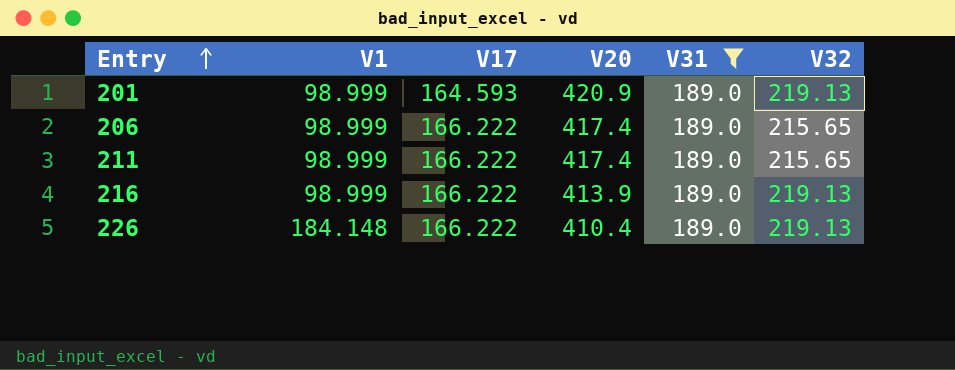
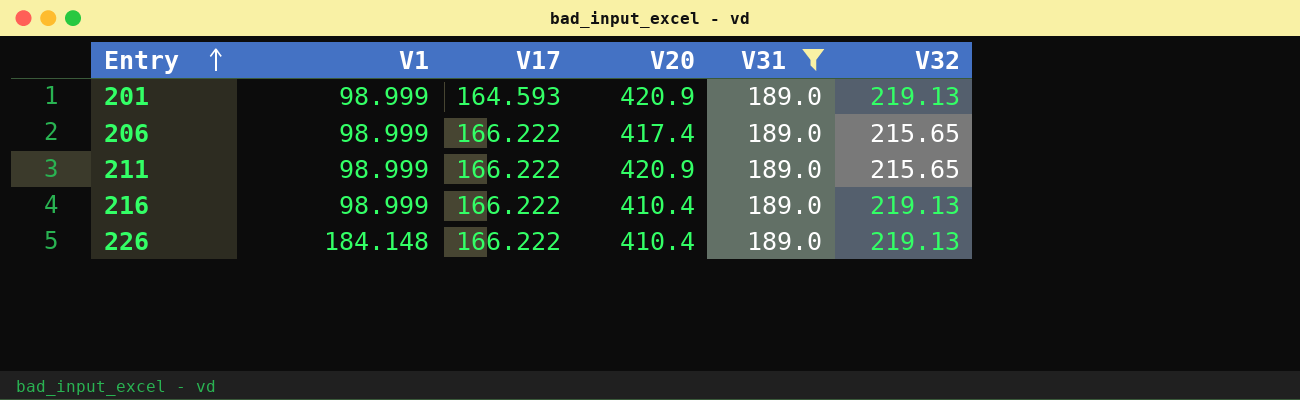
211 | V20: 417.4 -> 420.9
216 | V20: 413.9 -> 410.4

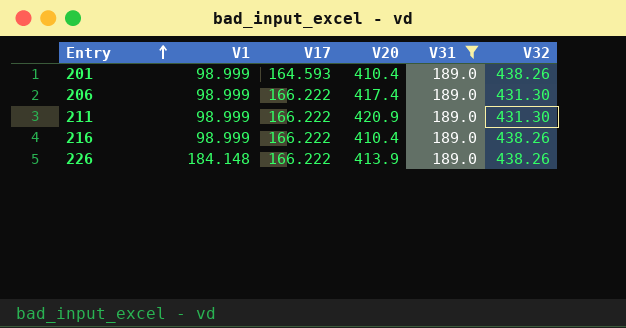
201 | V20: 420.9 -> 410.4
201 | V32: 219.13 -> 438.26
206 | V32: 215.65 -> 431.30
211 | V32: 215.65 -> 431.30
216 | V32: 219.13 -> 438.26
226 | V20: 410.4 -> 413.9
226 | V32: 219.13 -> 438.26

